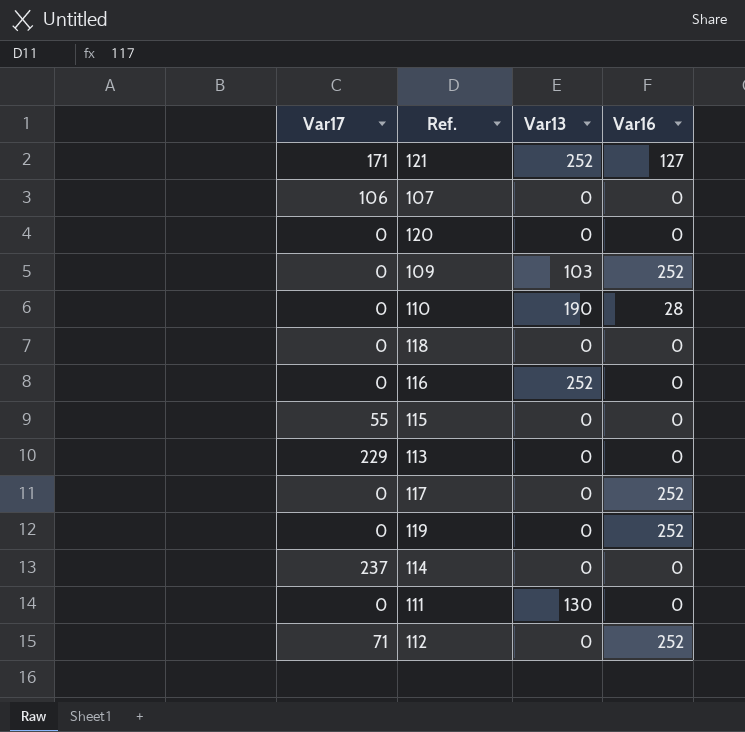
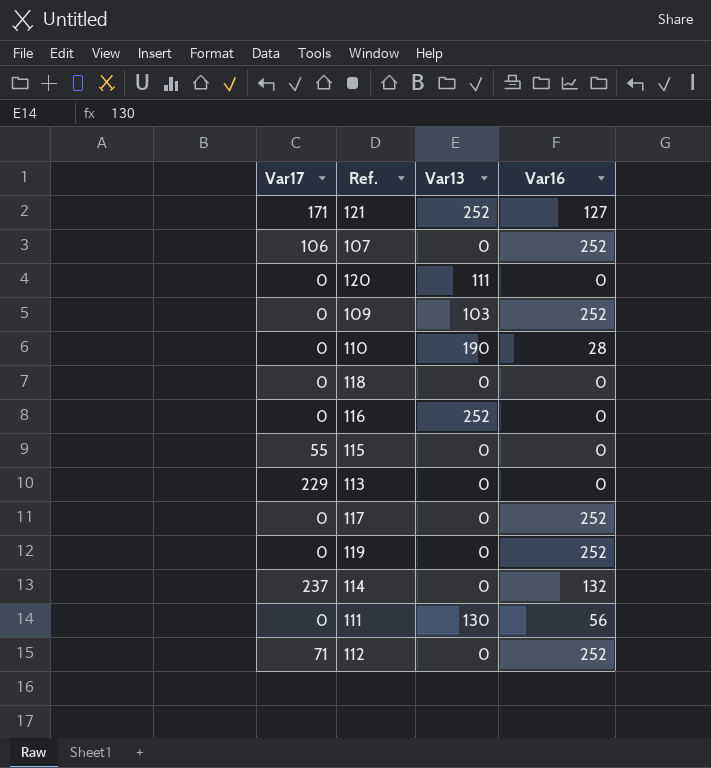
107 | Var16: 0 -> 252
120 | Var13: 0 -> 111
114 | Var16: 0 -> 132
111 | Var16: 0 -> 56

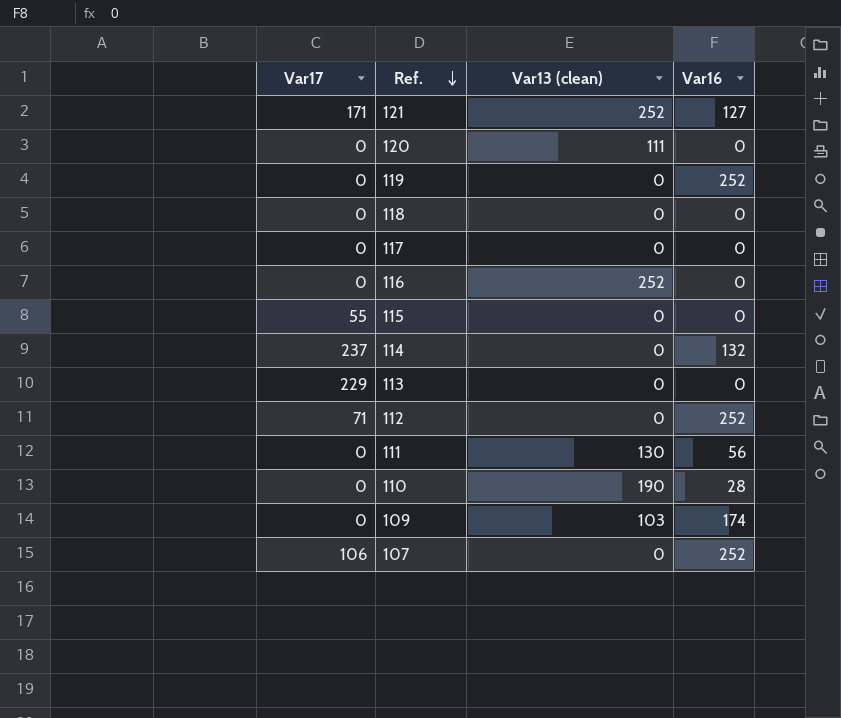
row order: none -> Ref. descending
column name: Var13 -> Var13 (clean)
117 | Var16: 252 -> 0
109 | Var16: 252 -> 174

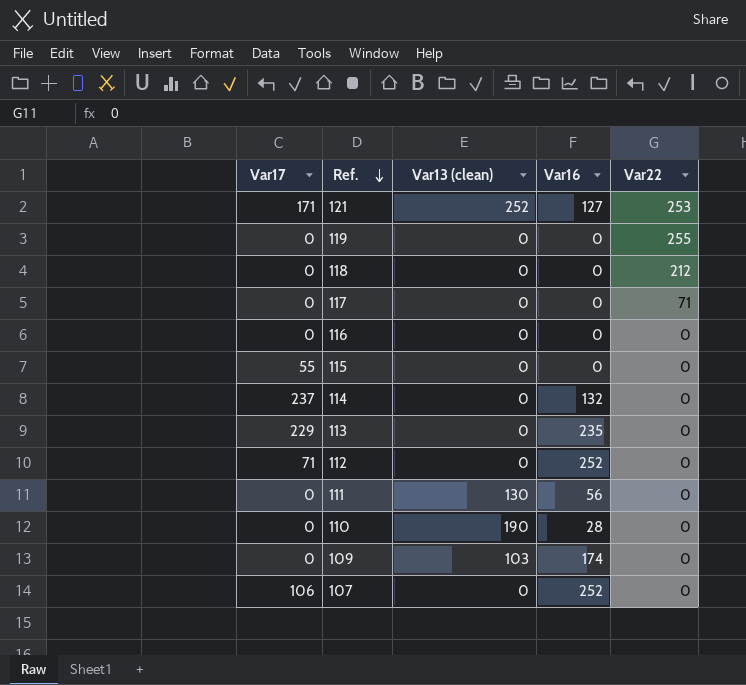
column Var22 | position: none -> 5
row 120: 0 | 111 | 0 -> none
119 | Var16: 252 -> 0
116 | Var13 (clean): 252 -> 0
113 | Var16: 0 -> 235

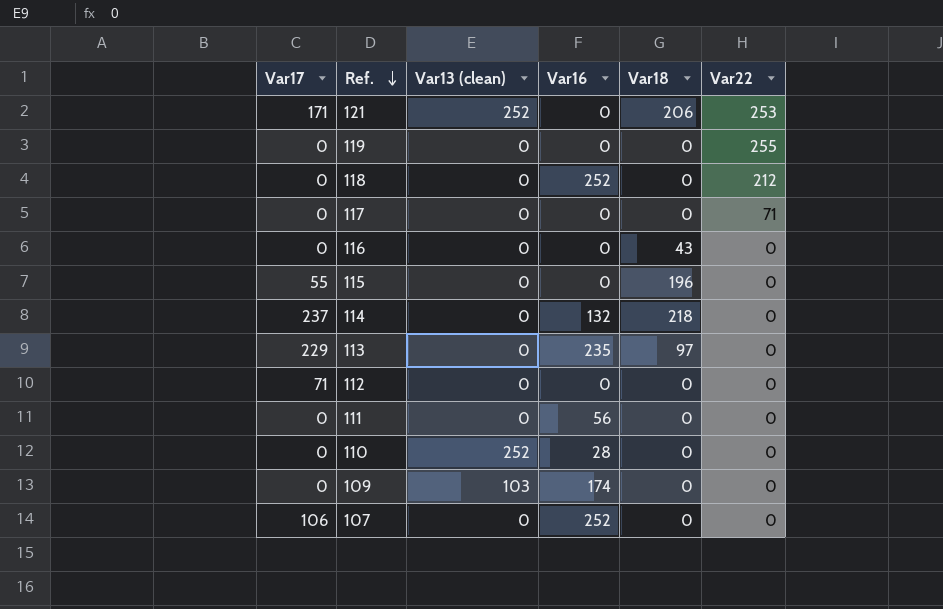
column Var18 | position: none -> 5
121 | Var16: 127 -> 0
118 | Var16: 0 -> 252
112 | Var16: 252 -> 0
111 | Var13 (clean): 130 -> 0
110 | Var13 (clean): 190 -> 252

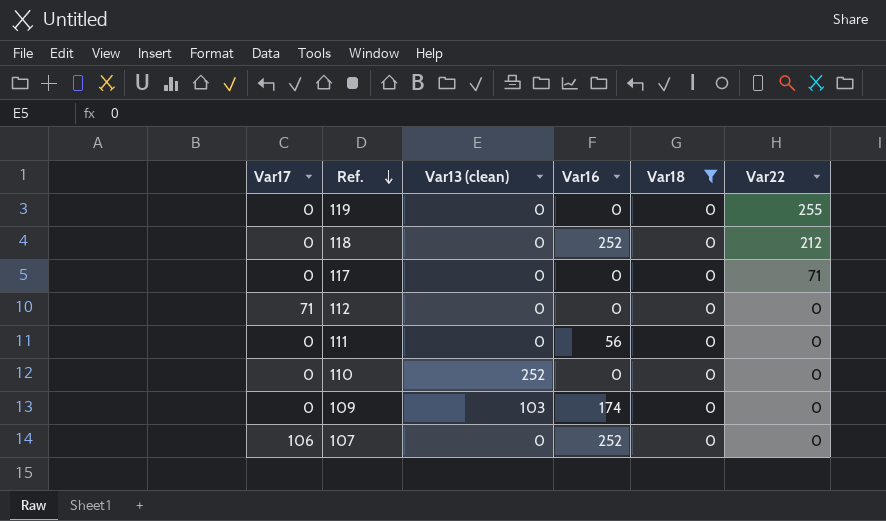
filter: none -> Var18 = 0
110 | Var16: 28 -> 0

